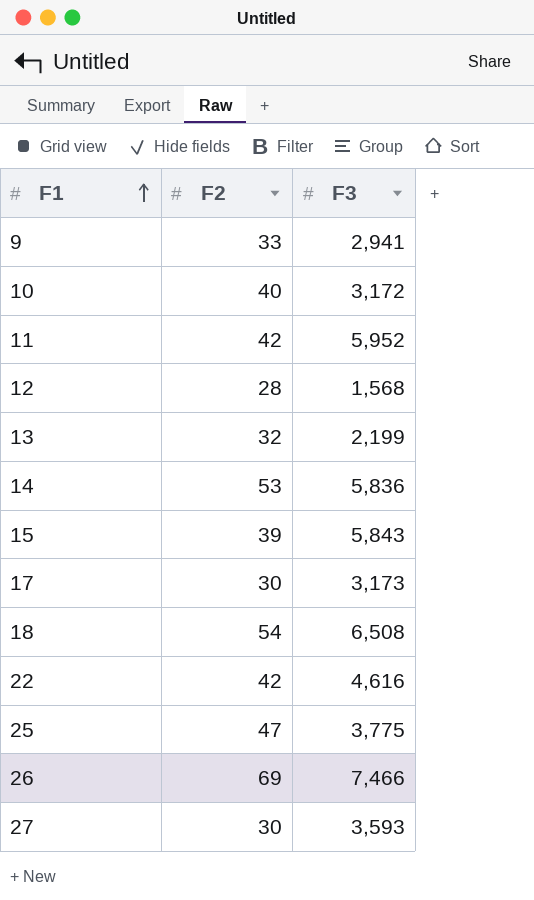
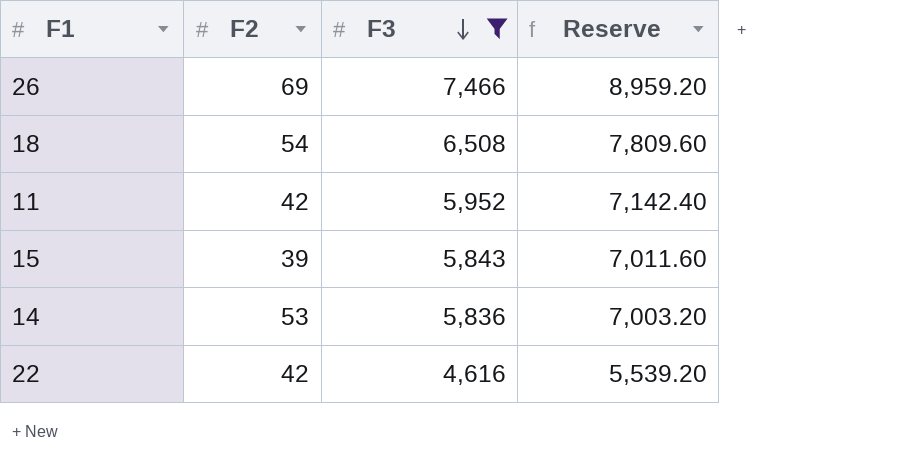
filter: none -> F3 >= 4,616
row order: F1 ascending -> F3 descending
column Reserve | formula: none -> [F3] * 1.2

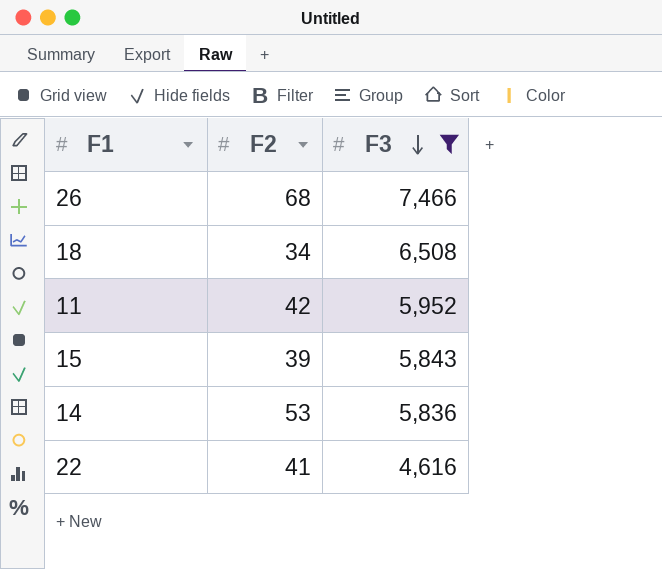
column Reserve | formula: [F3] * 1.2 -> none
26 | F2: 69 -> 68
18 | F2: 54 -> 34
22 | F2: 42 -> 41

